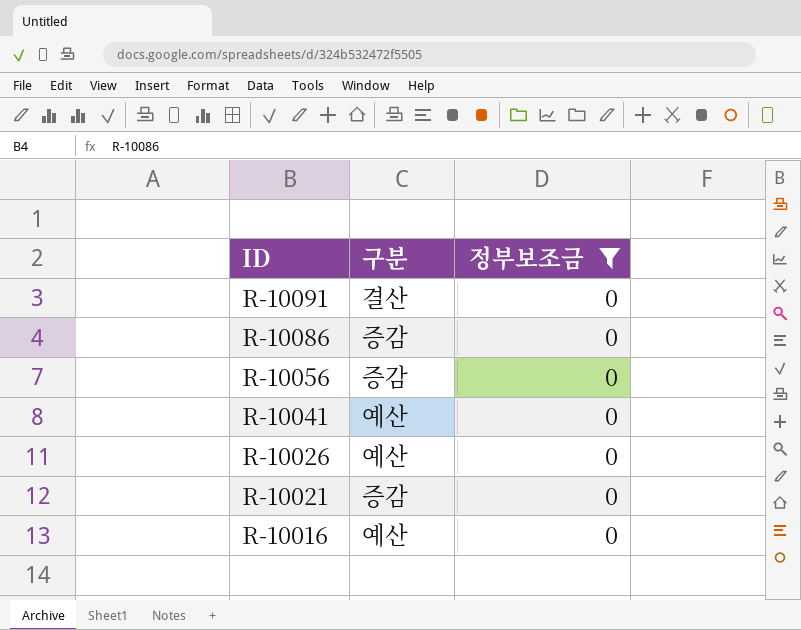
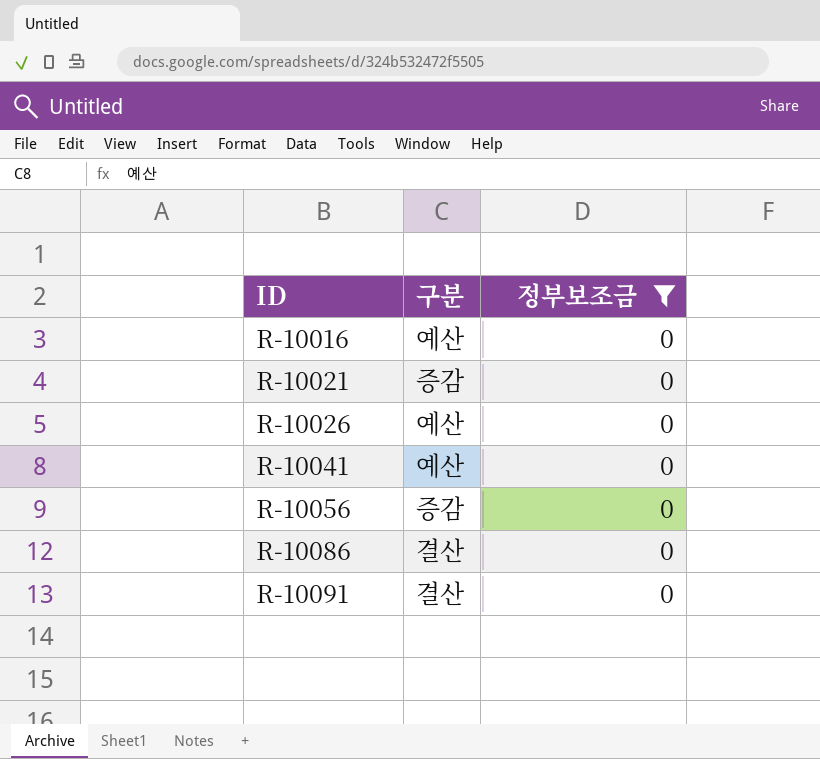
row order: ID descending -> ID ascending
R-10086 | 구분: 증감 -> 결산

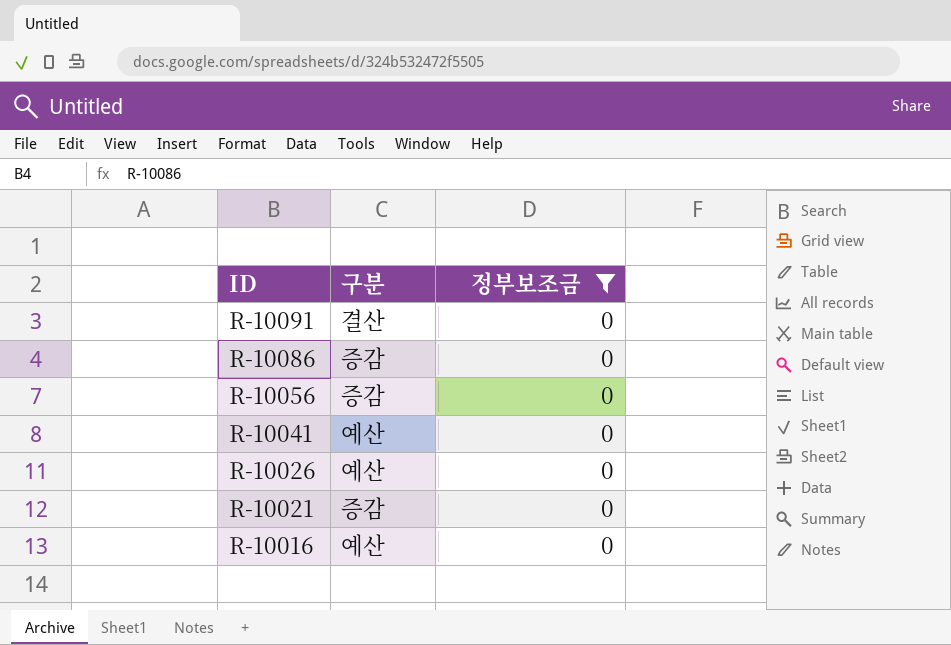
row order: ID ascending -> ID descending
R-10086 | 구분: 결산 -> 증감

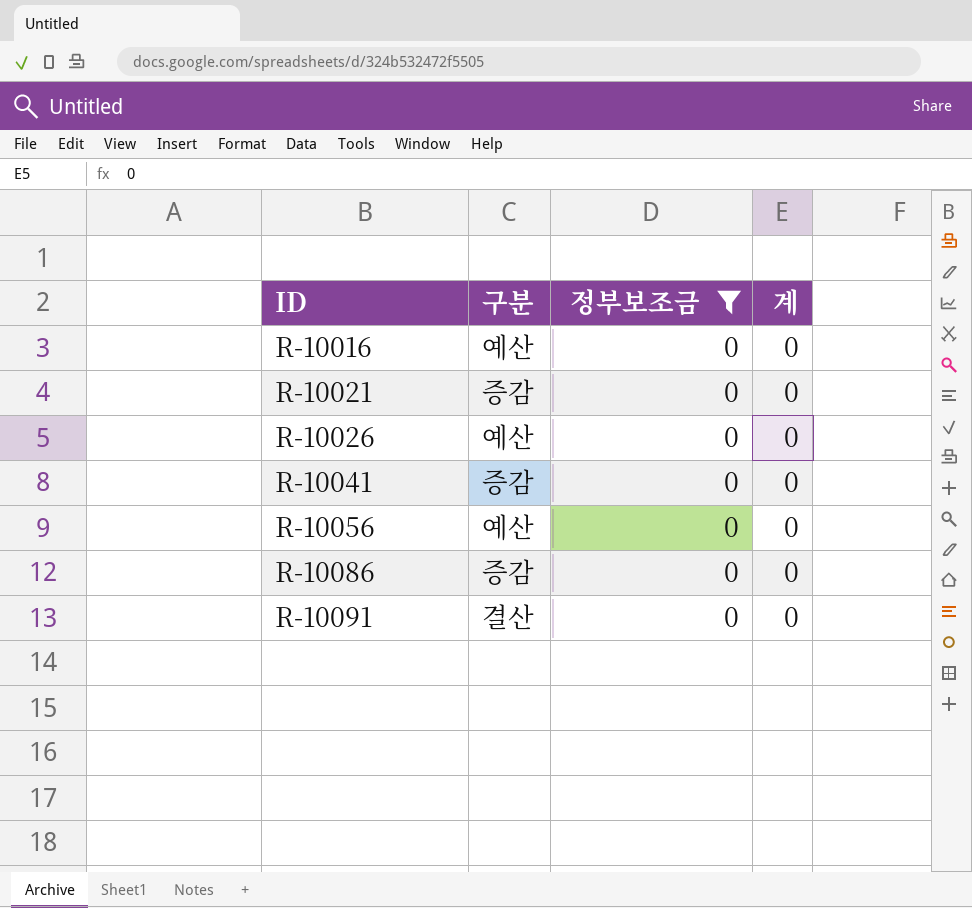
row order: ID descending -> ID ascending
column 계 | position: none -> 4
R-10041 | 구분: 예산 -> 증감
R-10056 | 구분: 증감 -> 예산

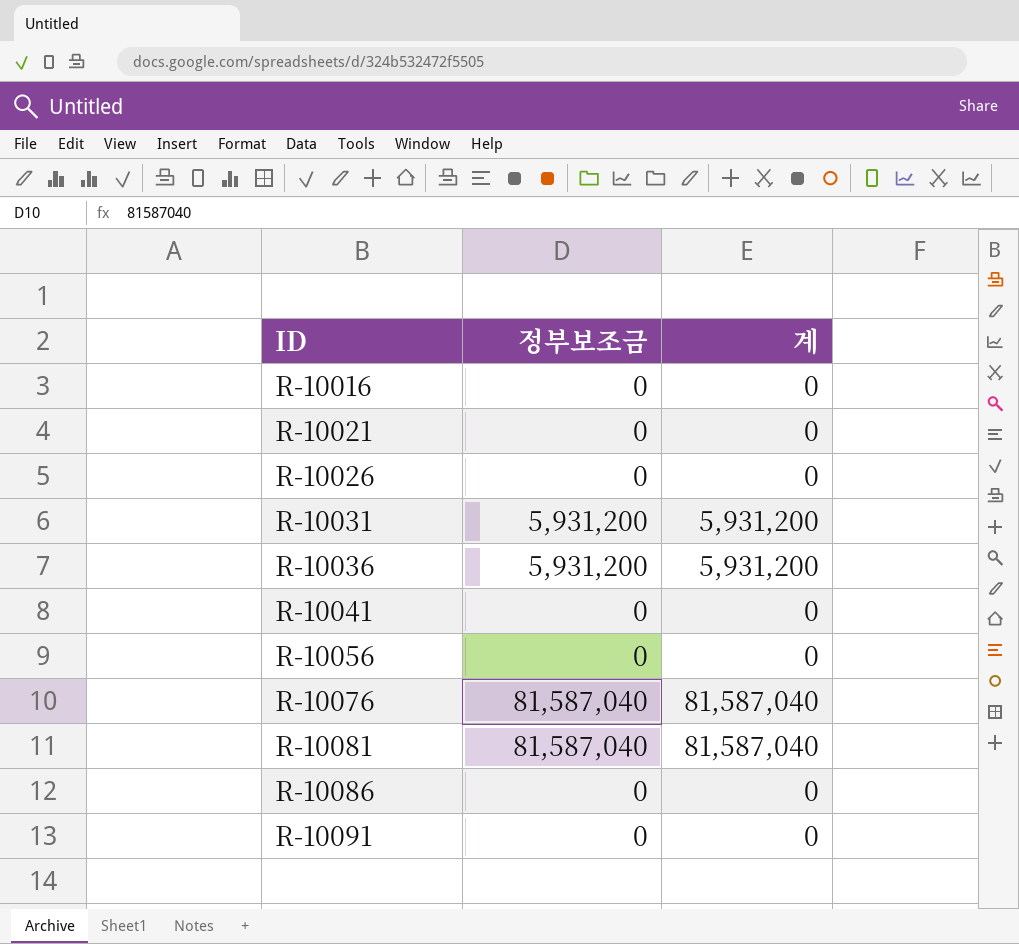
filter: 정부보조금 = 0 -> none
column 구분 | position: 2 -> none

